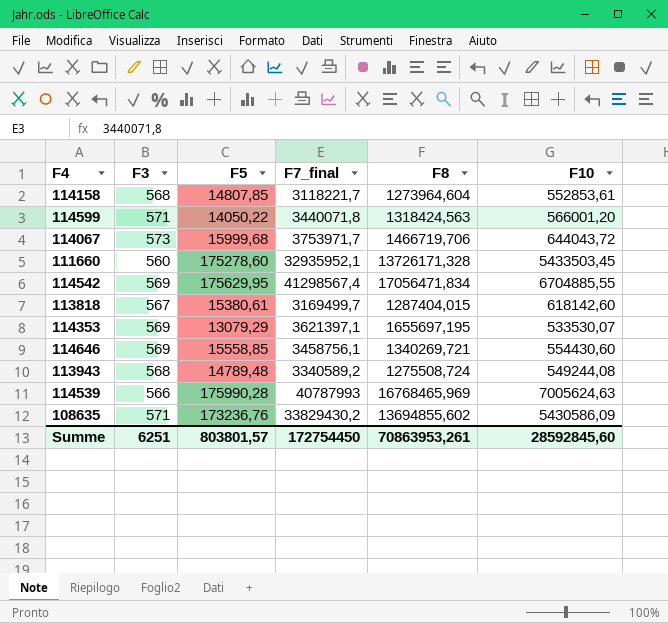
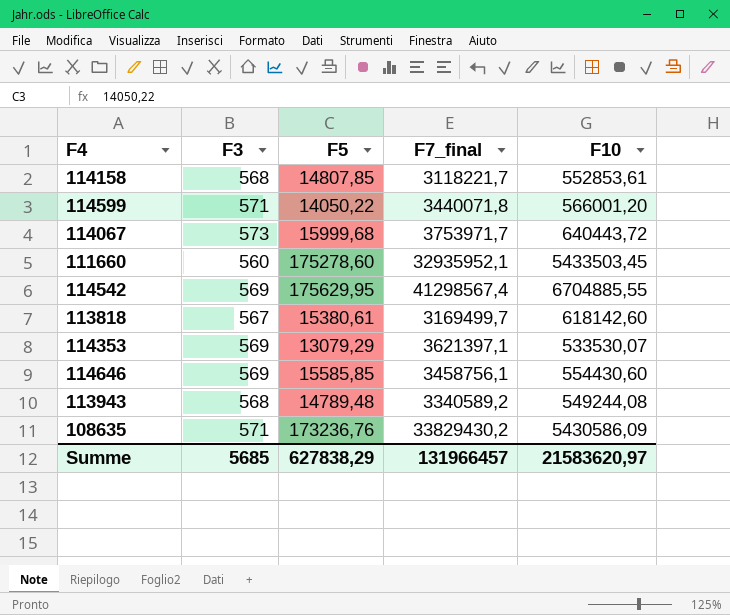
column F8 | position: 5 -> none
row 114539: 566 | 175990,28 | 40787993 | 16768465,969 | 7005624,63 -> none
114067 | F10: 644043,72 -> 640443,72
114646 | F5: 15558,85 -> 15585,85
Summe | F3: 6251 -> 5685
Summe | F5: 803801,57 -> 627838,29
Summe | F7_final: 172754450 -> 131966457
Summe | F10: 28592845,60 -> 21583620,97

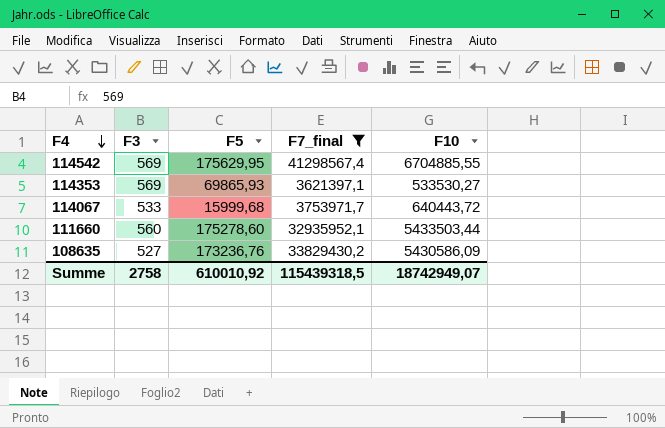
filter: none -> F7_final >= 3621397,1
row order: none -> F4 descending
114353 | F5: 13079,29 -> 69865,93
114353 | F10: 533530,07 -> 533530,27
114067 | F3: 573 -> 533
111660 | F10: 5433503,45 -> 5433503,44
108635 | F3: 571 -> 527
Summe | F3: 5685 -> 2758
Summe | F5: 627838,29 -> 610010,92
Summe | F7_final: 131966457 -> 115439318,5
Summe | F10: 21583620,97 -> 18742949,07

